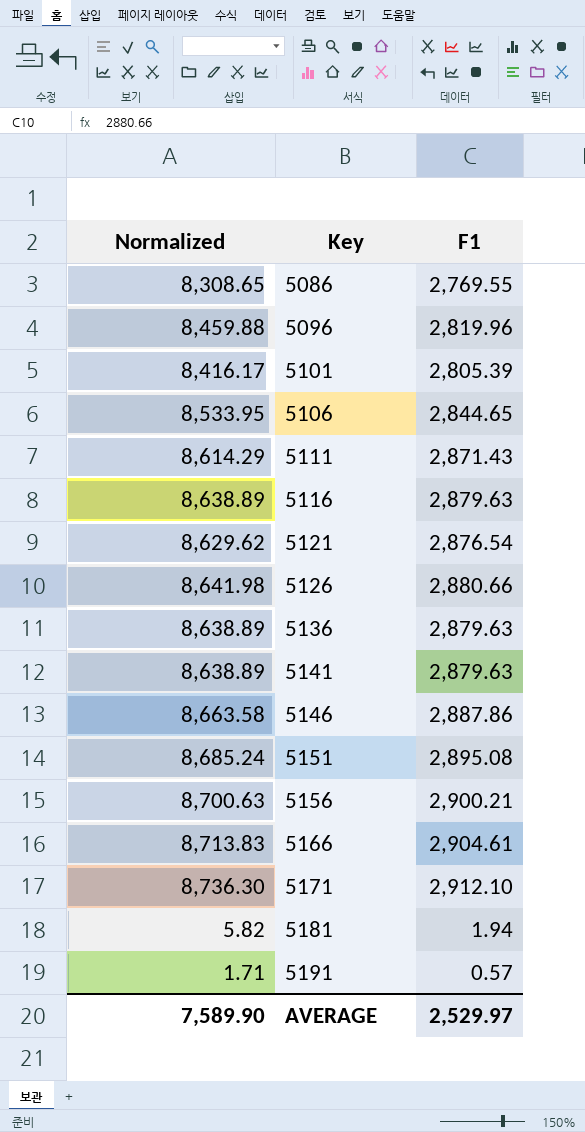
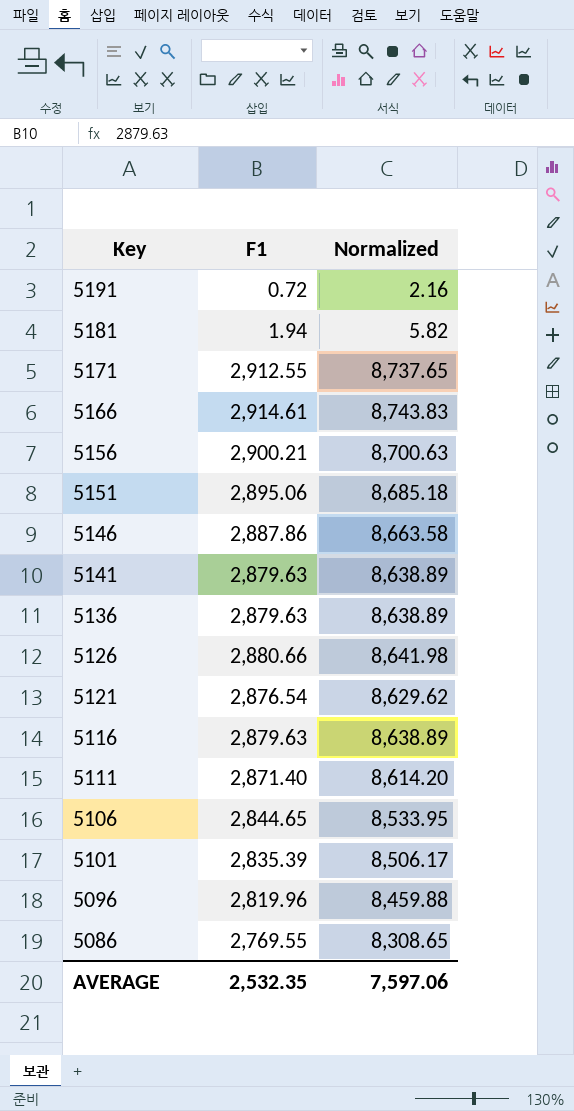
row order: Key ascending -> Key descending
column Normalized | position: 1 -> 3
5191 | F1: 0.57 -> 0.72
5191 | Normalized: 1.71 -> 2.16
5171 | F1: 2,912.10 -> 2,912.55
5171 | Normalized: 8,736.30 -> 8,737.65
5166 | F1: 2,904.61 -> 2,914.61
5166 | Normalized: 8,713.83 -> 8,743.83
5151 | F1: 2,895.08 -> 2,895.06
5151 | Normalized: 8,685.24 -> 8,685.18
5111 | F1: 2,871.43 -> 2,871.40
5111 | Normalized: 8,614.29 -> 8,614.20
5101 | F1: 2,805.39 -> 2,835.39
5101 | Normalized: 8,416.17 -> 8,506.17
AVERAGE | F1: 2,529.97 -> 2,532.35
AVERAGE | Normalized: 7,589.90 -> 7,597.06

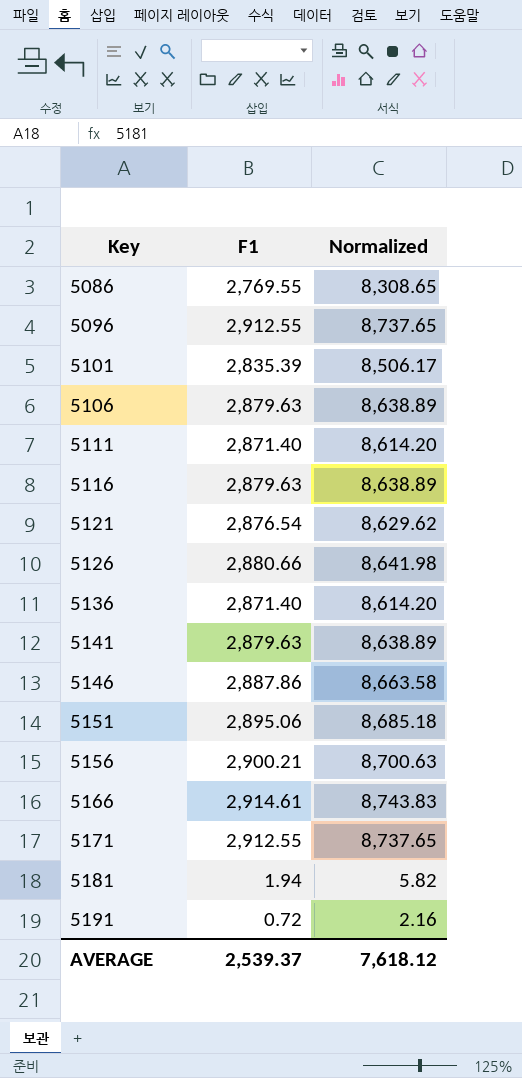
row order: Key descending -> Key ascending
5096 | F1: 2,819.96 -> 2,912.55
5096 | Normalized: 8,459.88 -> 8,737.65
5106 | F1: 2,844.65 -> 2,879.63
5106 | Normalized: 8,533.95 -> 8,638.89
5136 | F1: 2,879.63 -> 2,871.40
5136 | Normalized: 8,638.89 -> 8,614.20
AVERAGE | F1: 2,532.35 -> 2,539.37
AVERAGE | Normalized: 7,597.06 -> 7,618.12

